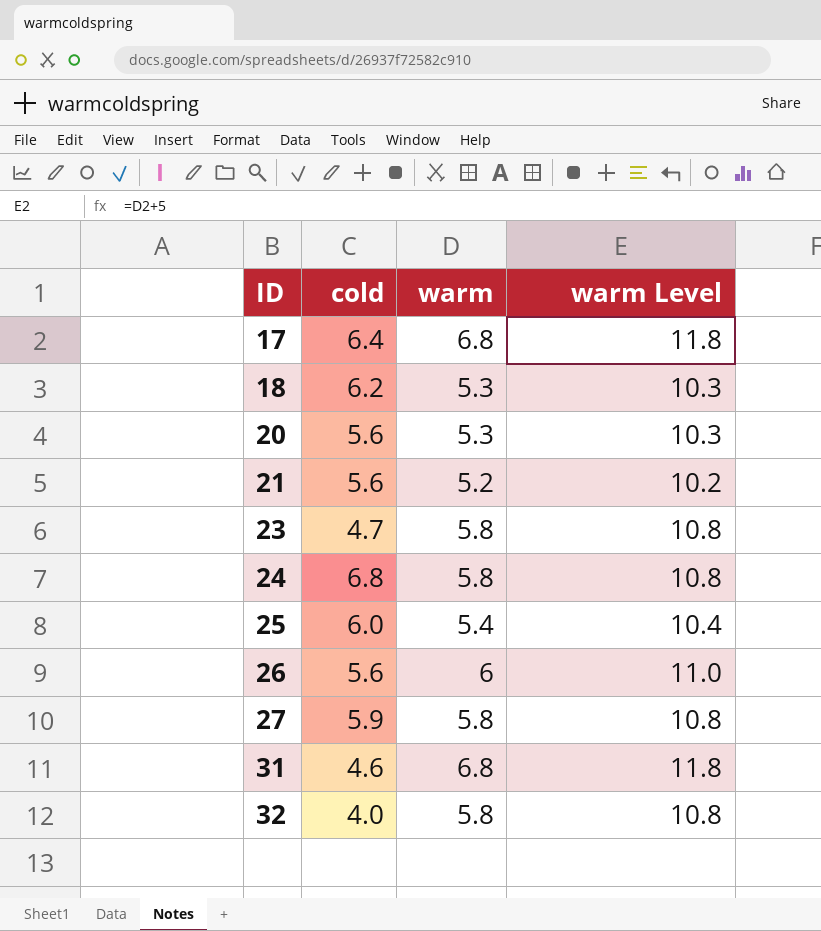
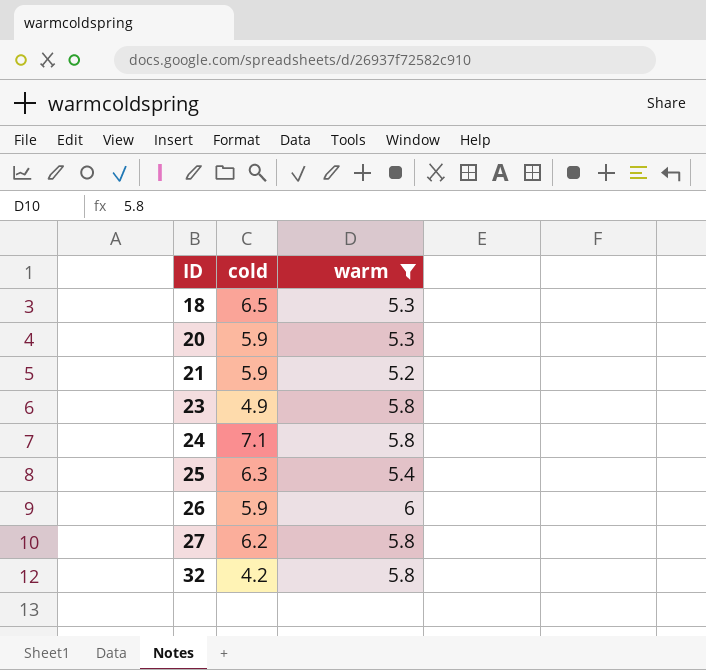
filter: none -> warm != 6.8
column warm Level | formula: [warm] + 5 -> none
18 | cold: 6.2 -> 6.5
20 | cold: 5.6 -> 5.9
21 | cold: 5.6 -> 5.9
23 | cold: 4.7 -> 4.9
24 | cold: 6.8 -> 7.1
25 | cold: 6.0 -> 6.3
26 | cold: 5.6 -> 5.9
27 | cold: 5.9 -> 6.2
32 | cold: 4.0 -> 4.2

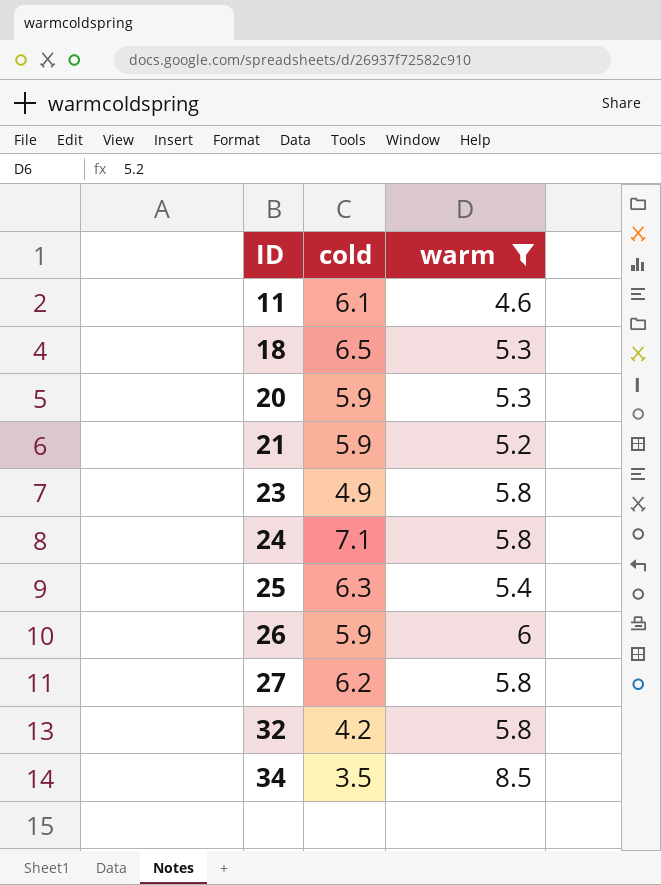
row 11: none -> 6.1 | 4.6
row 34: none -> 3.5 | 8.5

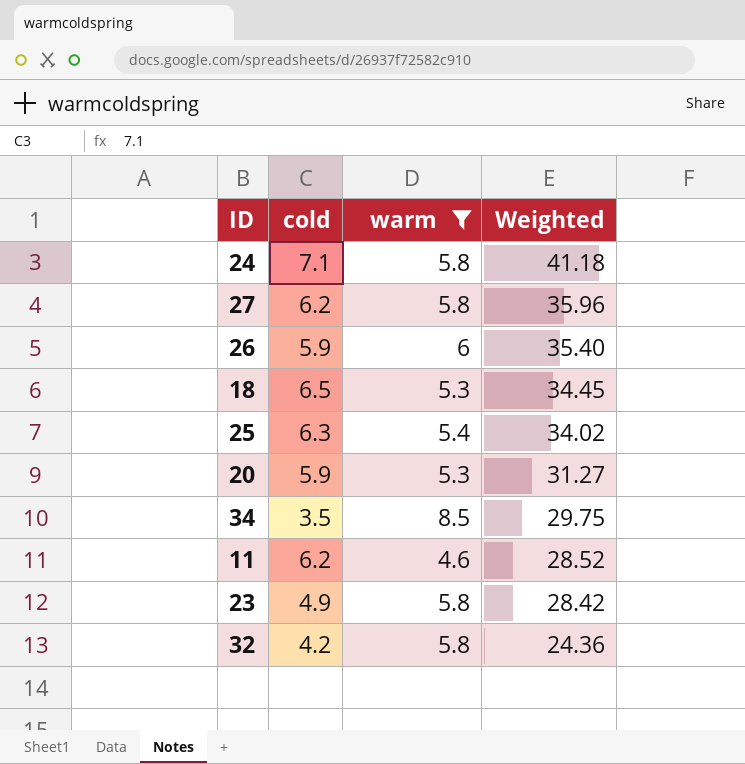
row order: ID ascending -> Weighted descending
column Weighted | formula: none -> [cold] * [warm]
row 21: 5.9 | 5.2 -> none
11 | cold: 6.1 -> 6.2

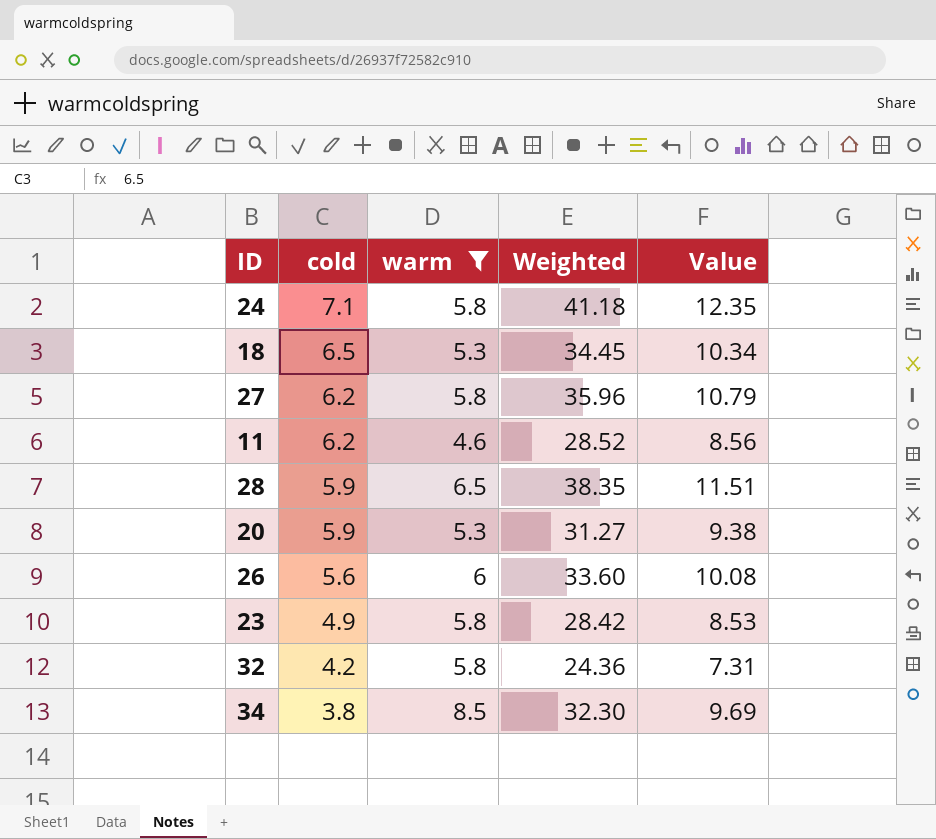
row order: Weighted descending -> cold descending
column Value | formula: none -> [Weighted] * 0.3
row 25: 6.3 | 5.4 | 34.02 -> none
row 28: none -> 5.9 | 6.5 | 38.35 | 11.51
26 | cold: 5.9 -> 5.6
26 | Weighted: 35.40 -> 33.60
34 | cold: 3.5 -> 3.8
34 | Weighted: 29.75 -> 32.30

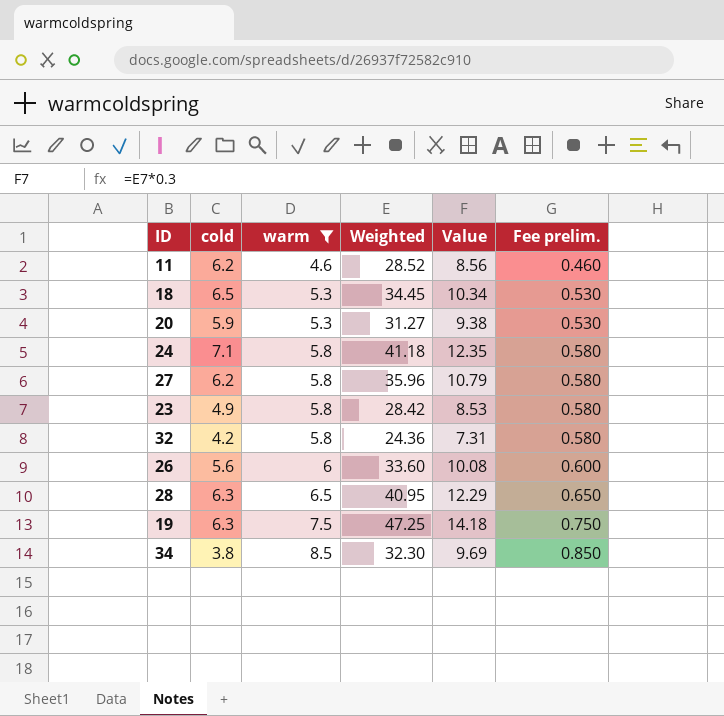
row order: cold descending -> warm ascending
column Fee prelim. | formula: none -> [warm] * 0.1
28 | cold: 5.9 -> 6.3
28 | Weighted: 38.35 -> 40.95
28 | Value: 11.51 -> 12.29
row 19: none -> 6.3 | 7.5 | 47.25 | 14.18 | 0.750

